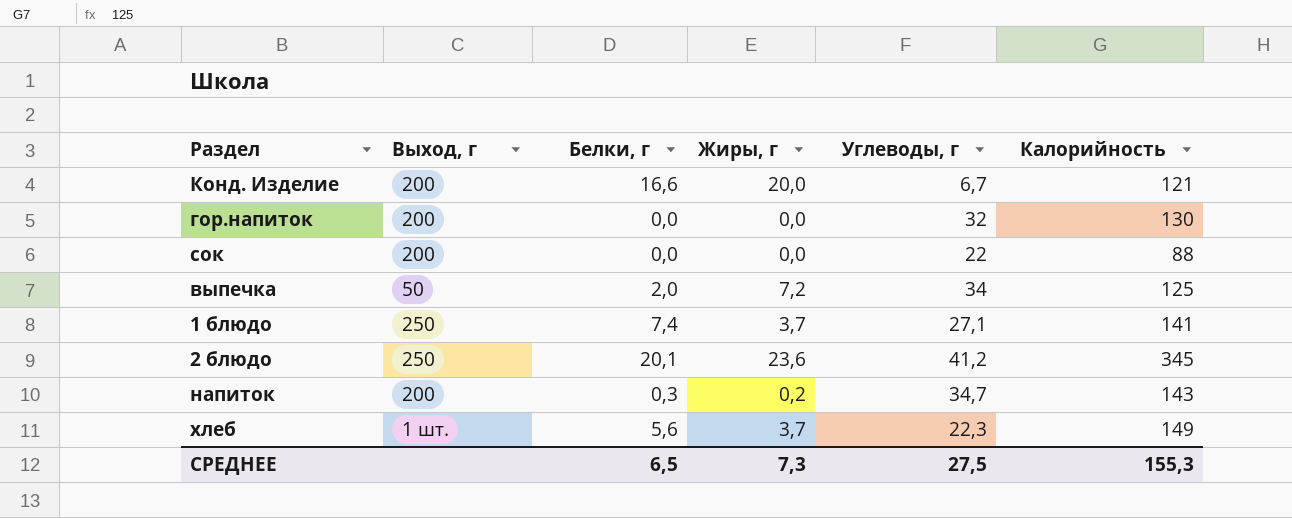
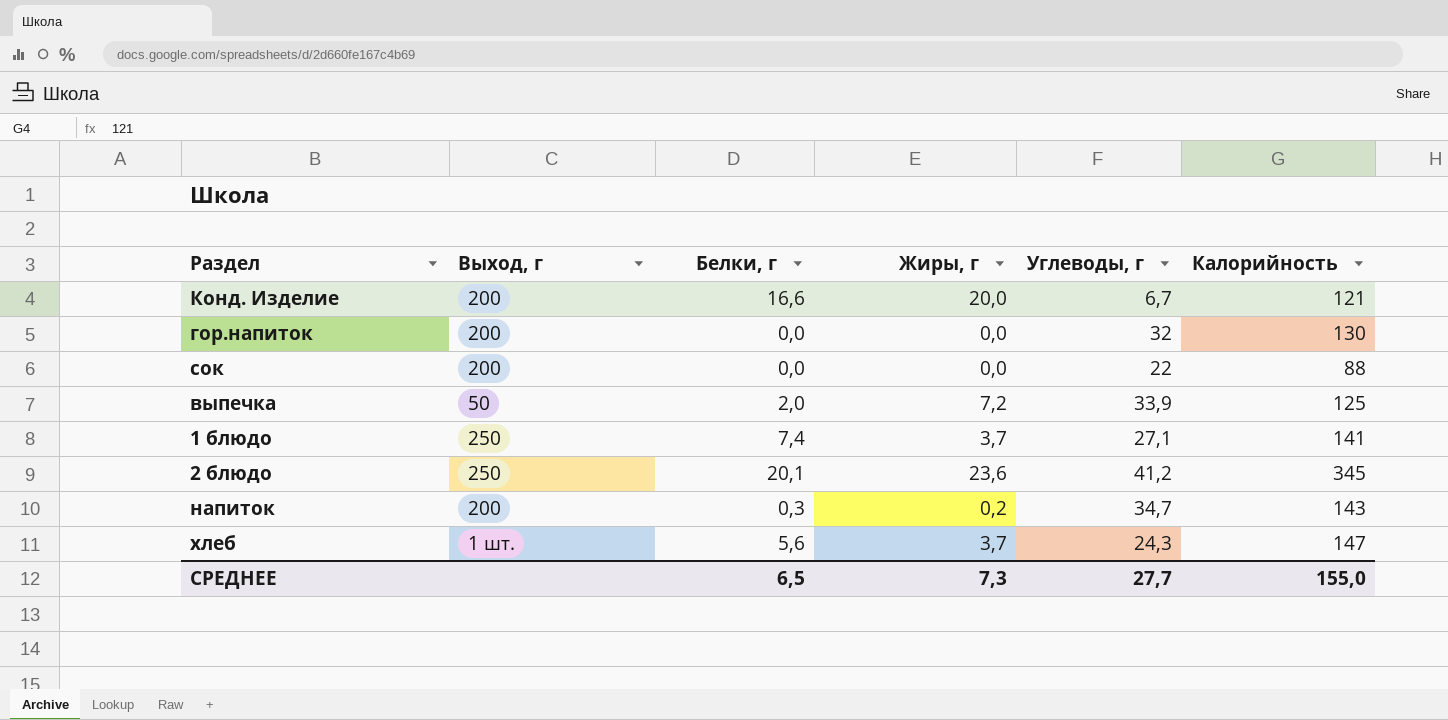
выпечка | Углеводы, г: 34 -> 33,9
хлеб | Углеводы, г: 22,3 -> 24,3
хлеб | Калорийность: 149 -> 147
СРЕДНЕЕ | Углеводы, г: 27,5 -> 27,7
СРЕДНЕЕ | Калорийность: 155,3 -> 155,0

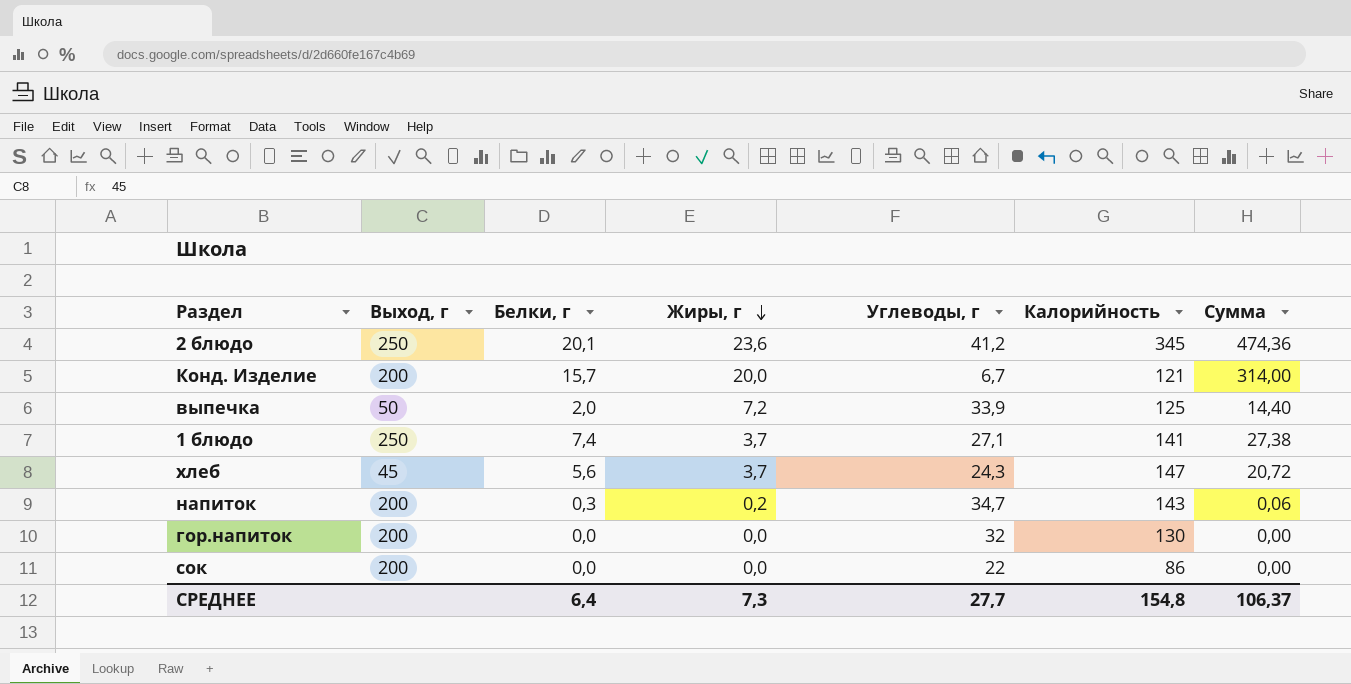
row order: none -> Жиры, г descending
column Сумма | formula: none -> [Белки, г] * [Жиры, г]
Конд. Изделие | Белки, г: 16,6 -> 15,7
хлеб | Выход, г: 1 шт. -> 45
сок | Калорийность: 88 -> 86
СРЕДНЕЕ | Белки, г: 6,5 -> 6,4
СРЕДНЕЕ | Калорийность: 155,0 -> 154,8

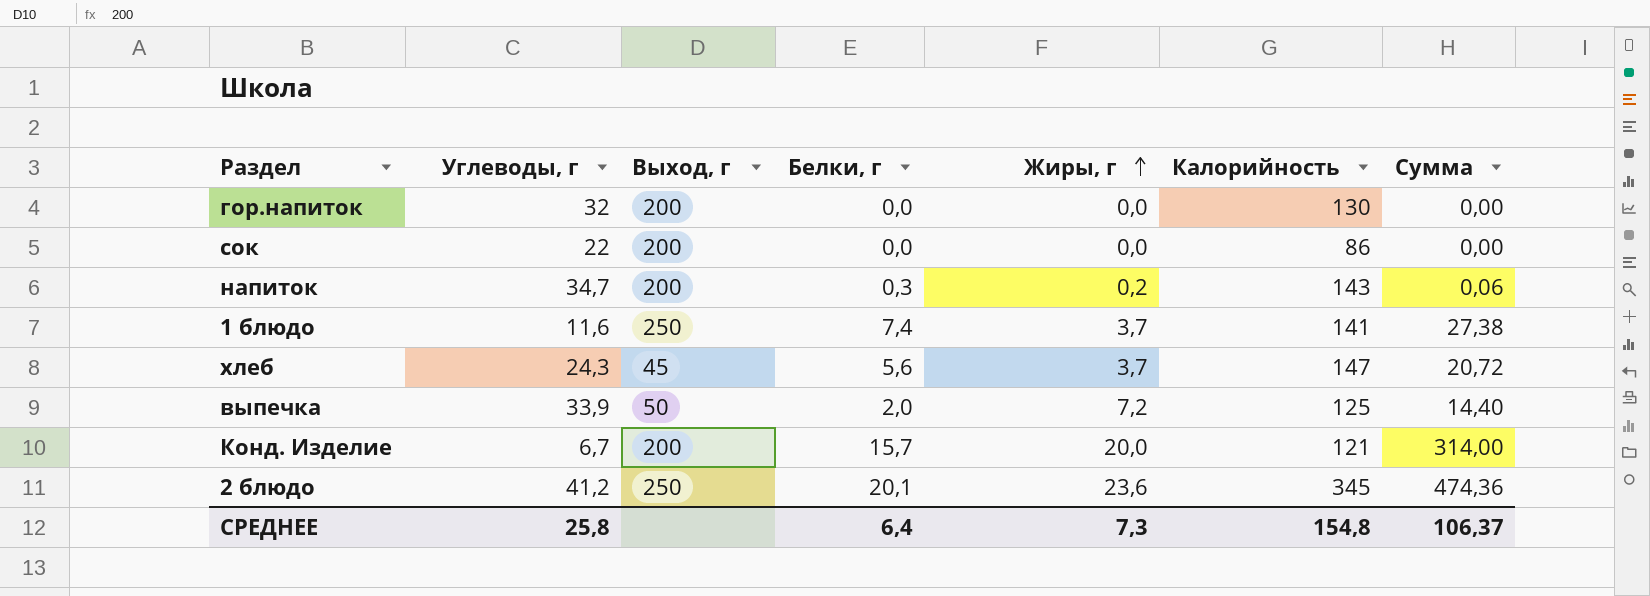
row order: Жиры, г descending -> Жиры, г ascending
column Углеводы, г | position: 5 -> 2
1 блюдо | Углеводы, г: 27,1 -> 11,6
СРЕДНЕЕ | Углеводы, г: 27,7 -> 25,8

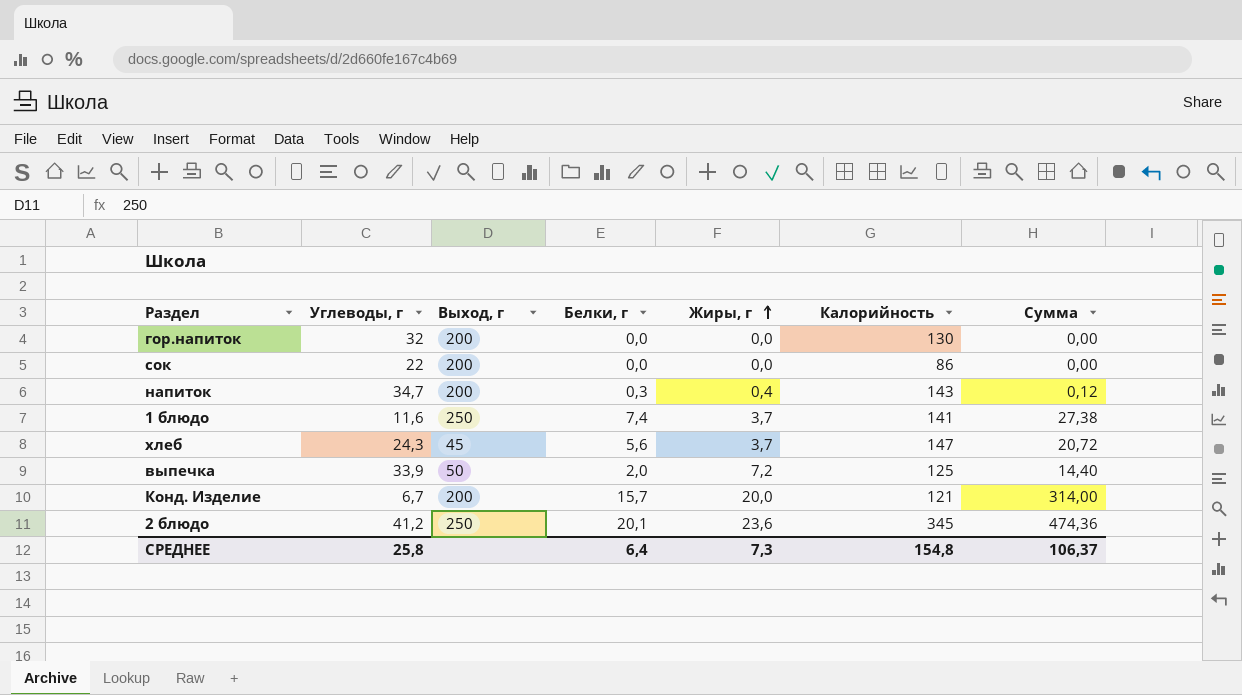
напиток | Жиры, г: 0,2 -> 0,4
напиток | Сумма: 0,06 -> 0,12

